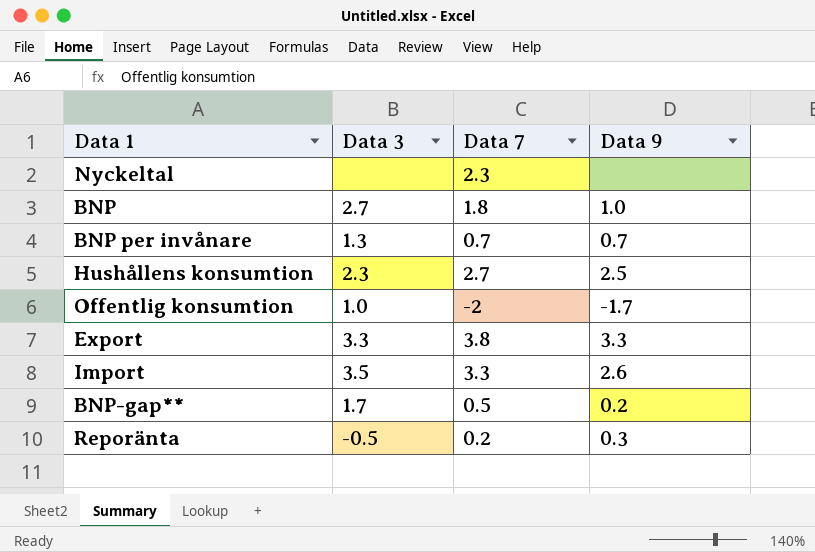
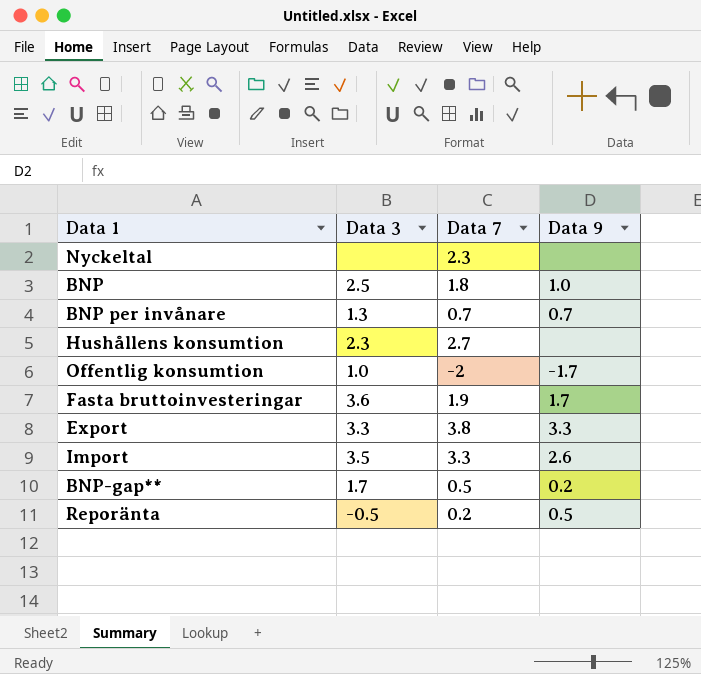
BNP | Data 3: 2.7 -> 2.5
Hushållens konsumtion | Data 9: 2.5 -> none
row Fasta bruttoinvesteringar: none -> 3.6 | 1.9 | 1.7
Reporänta | Data 9: 0.3 -> 0.5

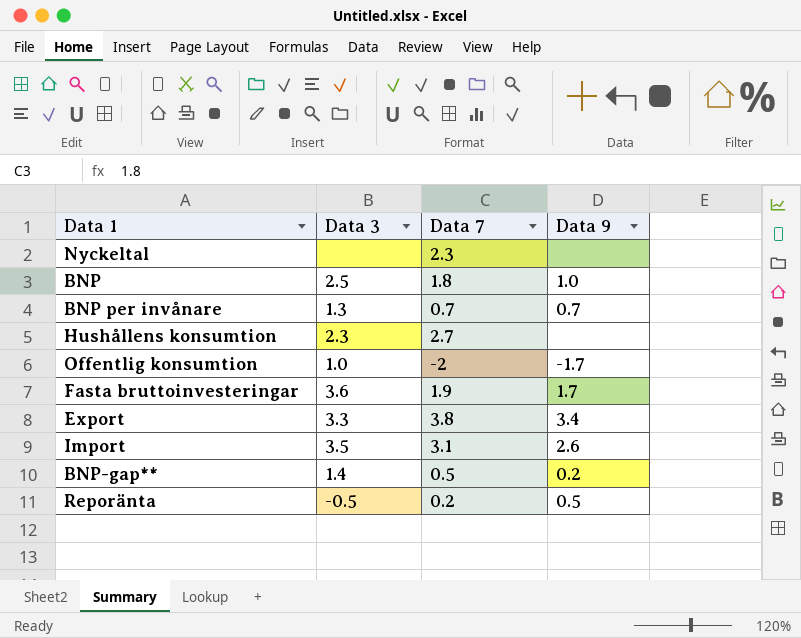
Export | Data 9: 3.3 -> 3.4
Import | Data 7: 3.3 -> 3.1
BNP-gap** | Data 3: 1.7 -> 1.4

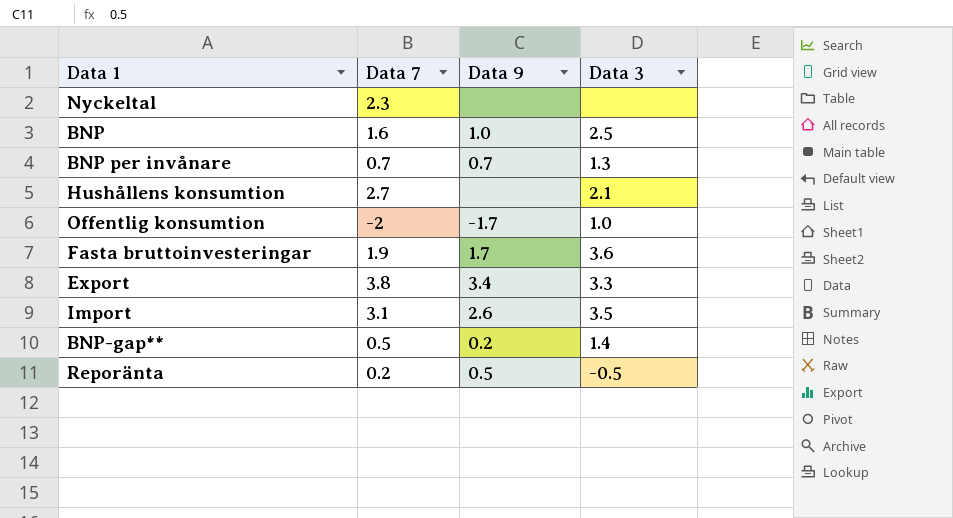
column Data 3 | position: 2 -> 4
BNP | Data 7: 1.8 -> 1.6
Hushållens konsumtion | Data 3: 2.3 -> 2.1

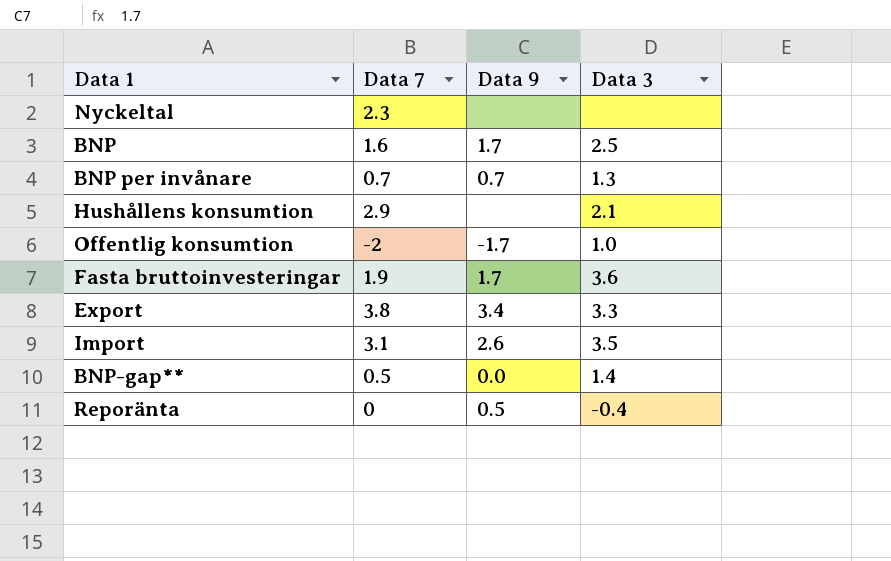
BNP | Data 9: 1.0 -> 1.7
Hushållens konsumtion | Data 7: 2.7 -> 2.9
BNP-gap** | Data 9: 0.2 -> 0.0
Reporänta | Data 7: 0.2 -> 0
Reporänta | Data 3: -0.5 -> -0.4

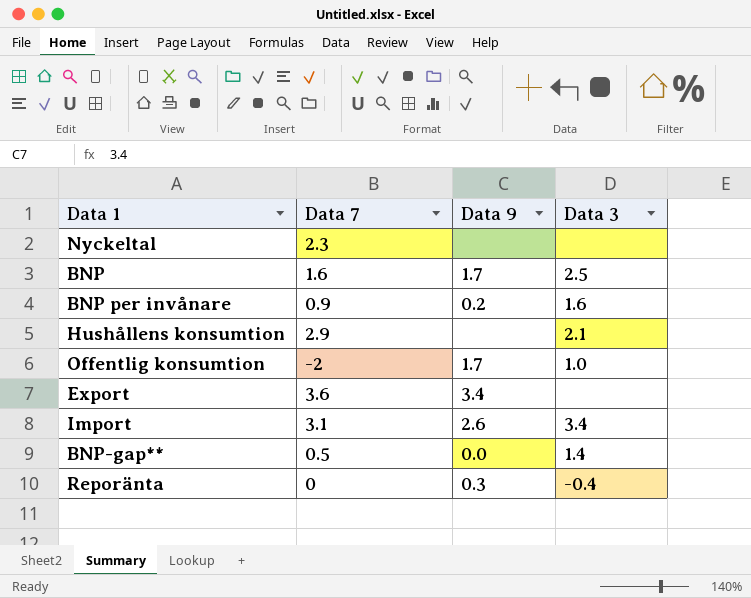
row Fasta bruttoinvesteringar: 1.9 | 1.7 | 3.6 -> none
BNP per invånare | Data 7: 0.7 -> 0.9
BNP per invånare | Data 9: 0.7 -> 0.2
BNP per invånare | Data 3: 1.3 -> 1.6
Offentlig konsumtion | Data 9: -1.7 -> 1.7
Export | Data 7: 3.8 -> 3.6
Export | Data 3: 3.3 -> none
Import | Data 3: 3.5 -> 3.4
Reporänta | Data 9: 0.5 -> 0.3

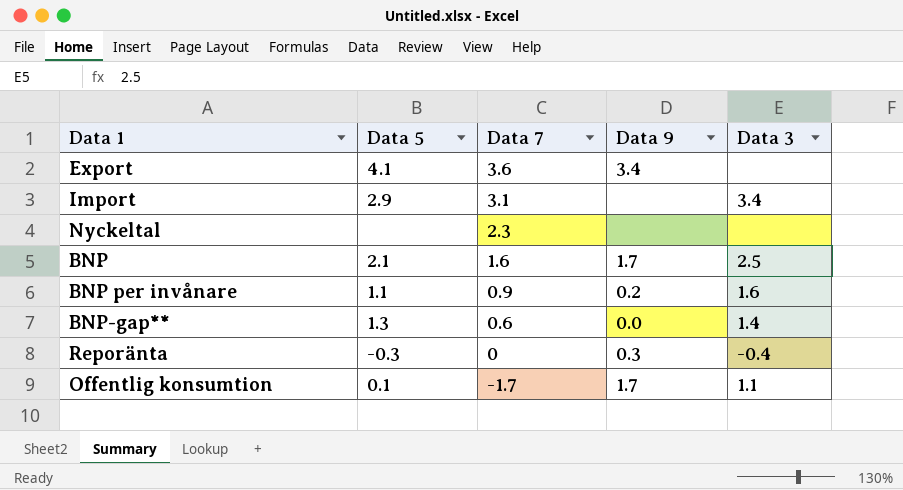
row order: none -> Data 7 descending
column Data 5 | position: none -> 2
row Hushållens konsumtion: 2.9 | none | 2.1 -> none
Import | Data 9: 2.6 -> none
BNP-gap** | Data 7: 0.5 -> 0.6
Offentlig konsumtion | Data 7: -2 -> -1.7
Offentlig konsumtion | Data 3: 1.0 -> 1.1

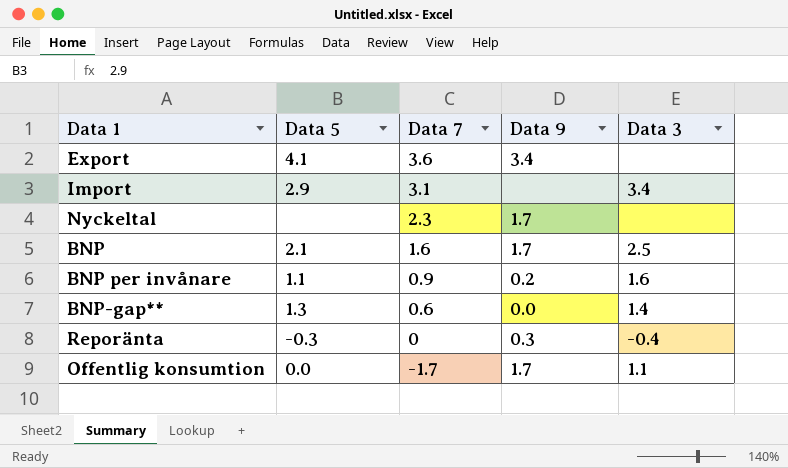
Nyckeltal | Data 9: none -> 1.7
Offentlig konsumtion | Data 5: 0.1 -> 0.0

